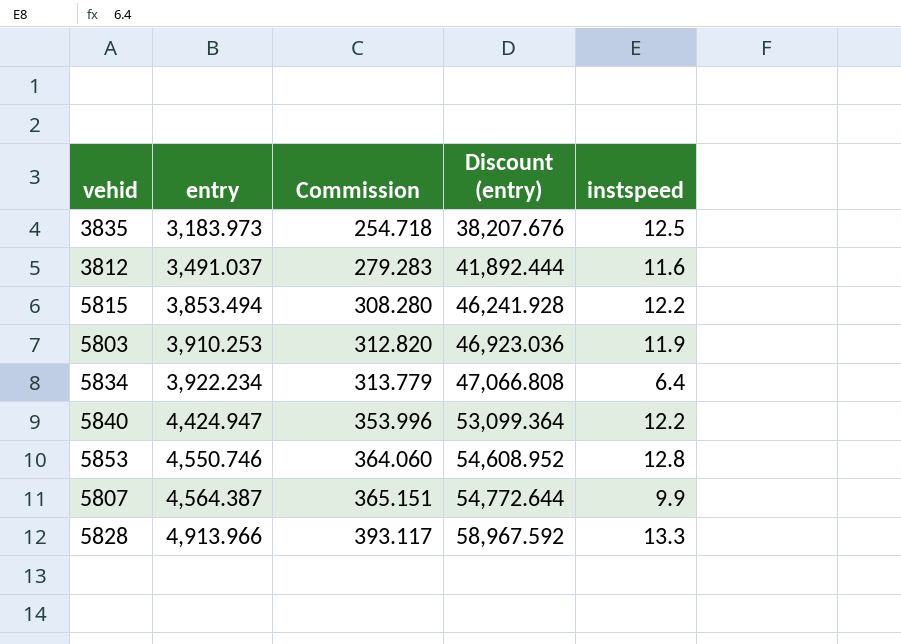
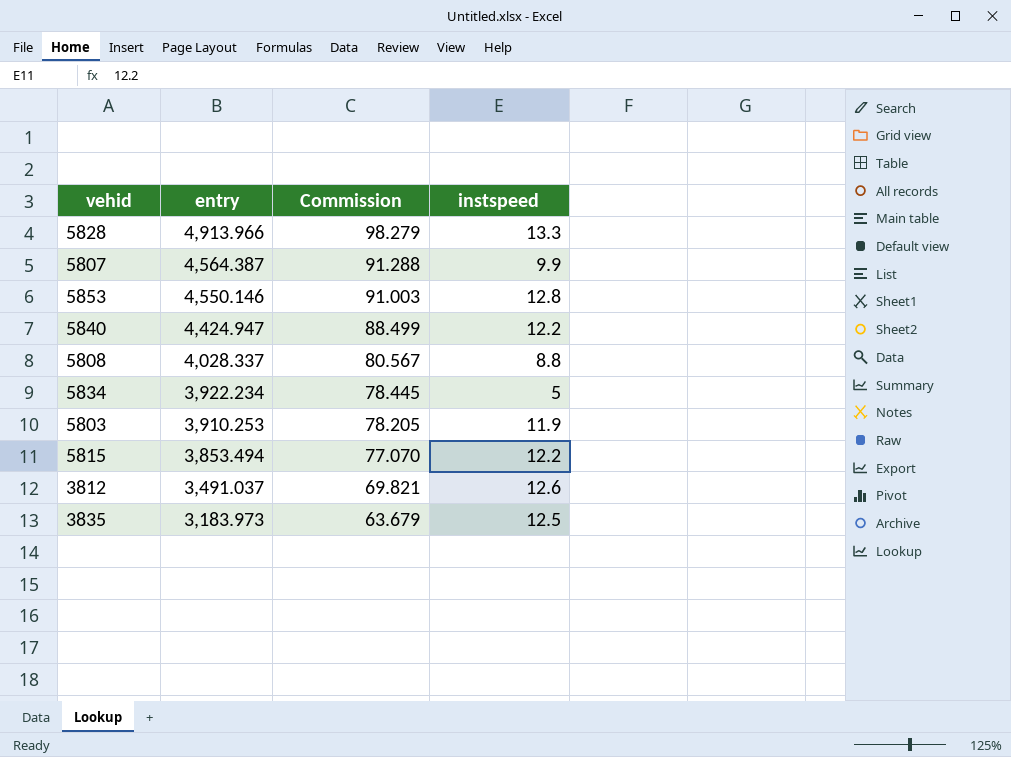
row order: entry ascending -> entry descending
column Discount (entry) | formula: [entry] * 12 -> none
column Commission | formula: [entry] * 0.08 -> [entry] * 0.02
5853 | entry: 4,550.746 -> 4,550.146
row 5808: none -> 4,028.337 | 80.567 | 8.8
5834 | instspeed: 6.4 -> 5
3812 | instspeed: 11.6 -> 12.6

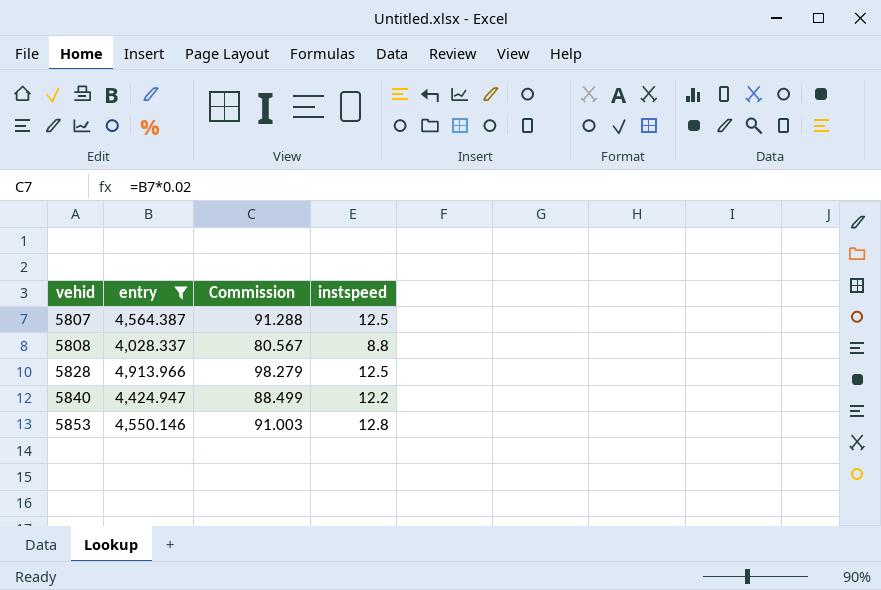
filter: none -> entry >= 4,028.337
row order: entry descending -> vehid ascending
5807 | instspeed: 9.9 -> 12.5
5828 | instspeed: 13.3 -> 12.5

